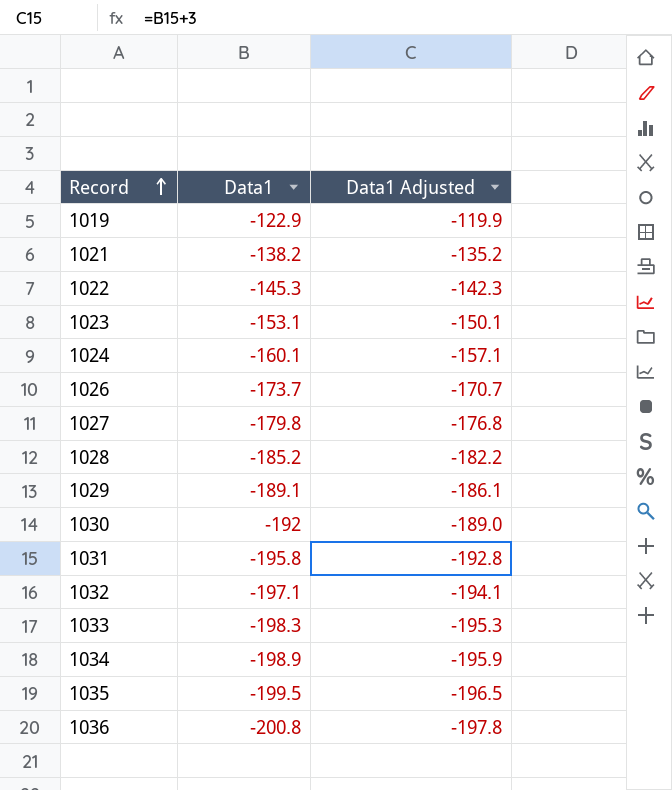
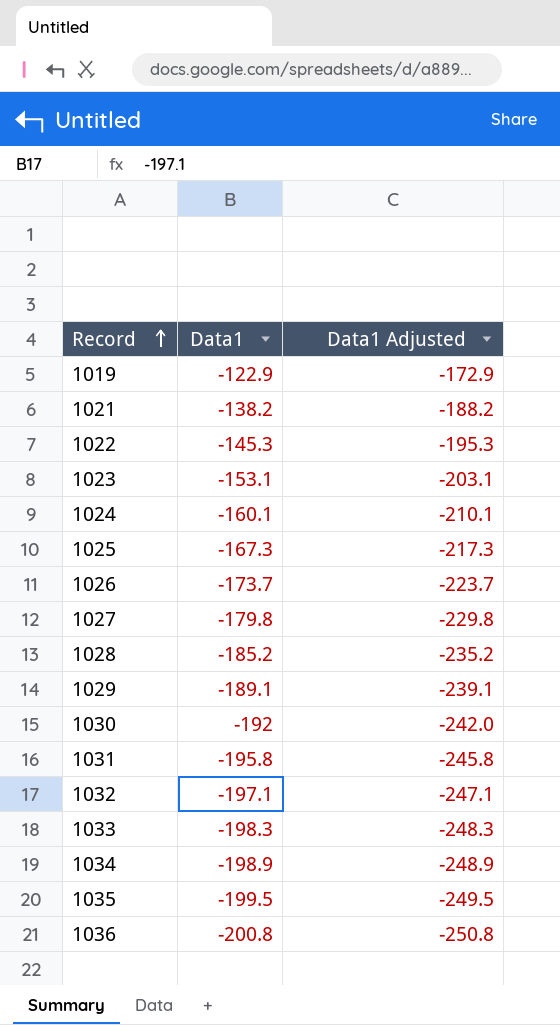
column Data1 Adjusted | formula: [Data1] + 3 -> [Data1] - 50
row 1025: none -> -167.3 | -217.3

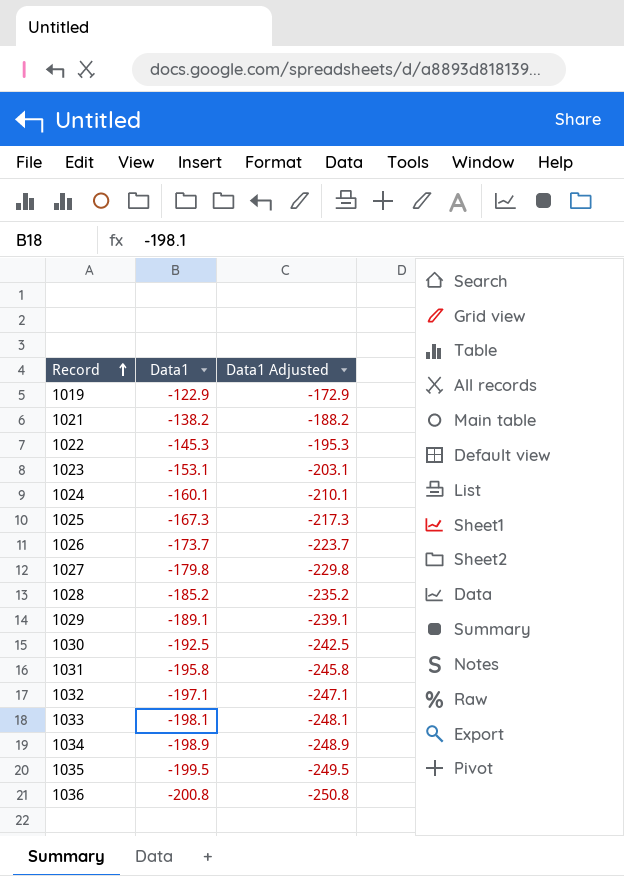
1030 | Data1: -192 -> -192.5
1030 | Data1 Adjusted: -242.0 -> -242.5
1033 | Data1: -198.3 -> -198.1
1033 | Data1 Adjusted: -248.3 -> -248.1

